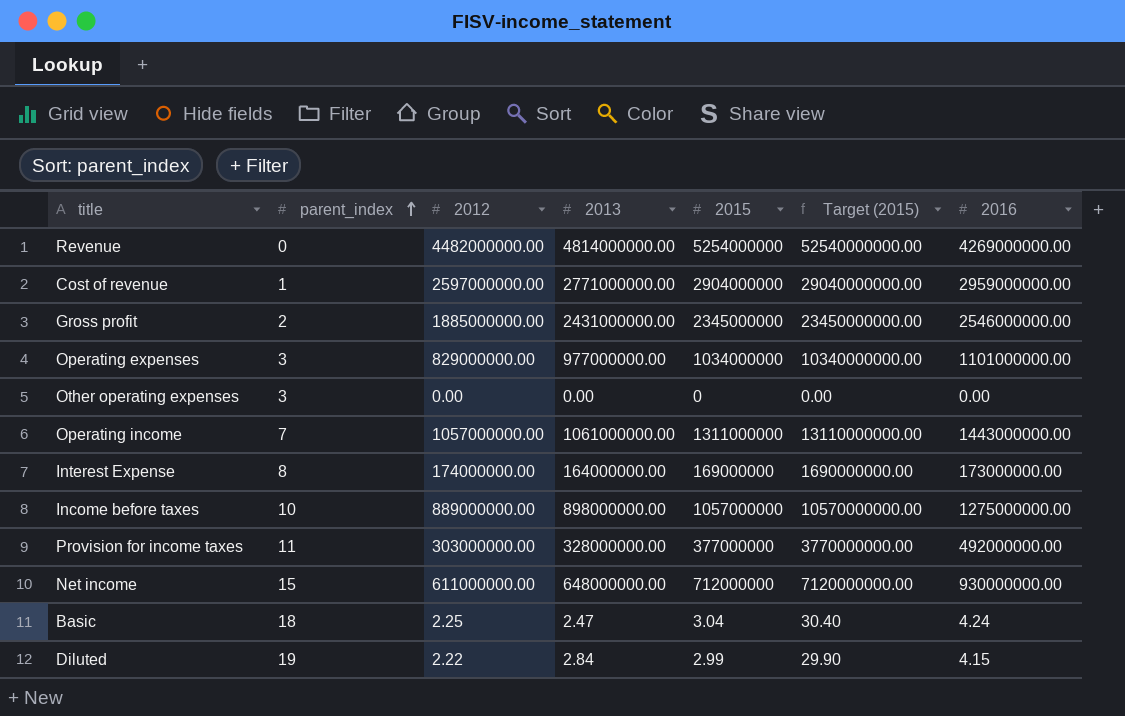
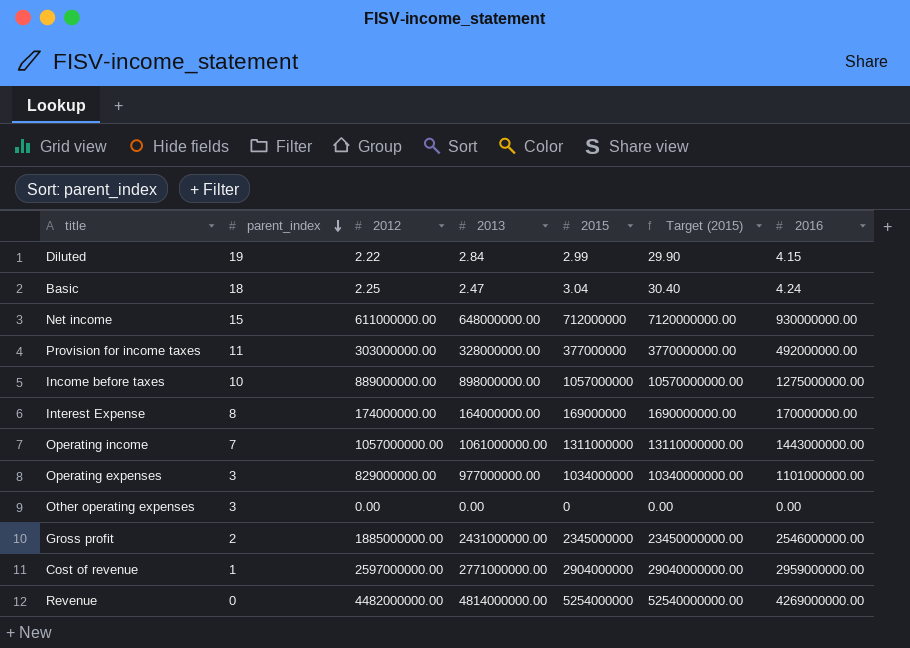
row order: parent_index ascending -> parent_index descending
Interest Expense | 2016: 173000000.00 -> 170000000.00

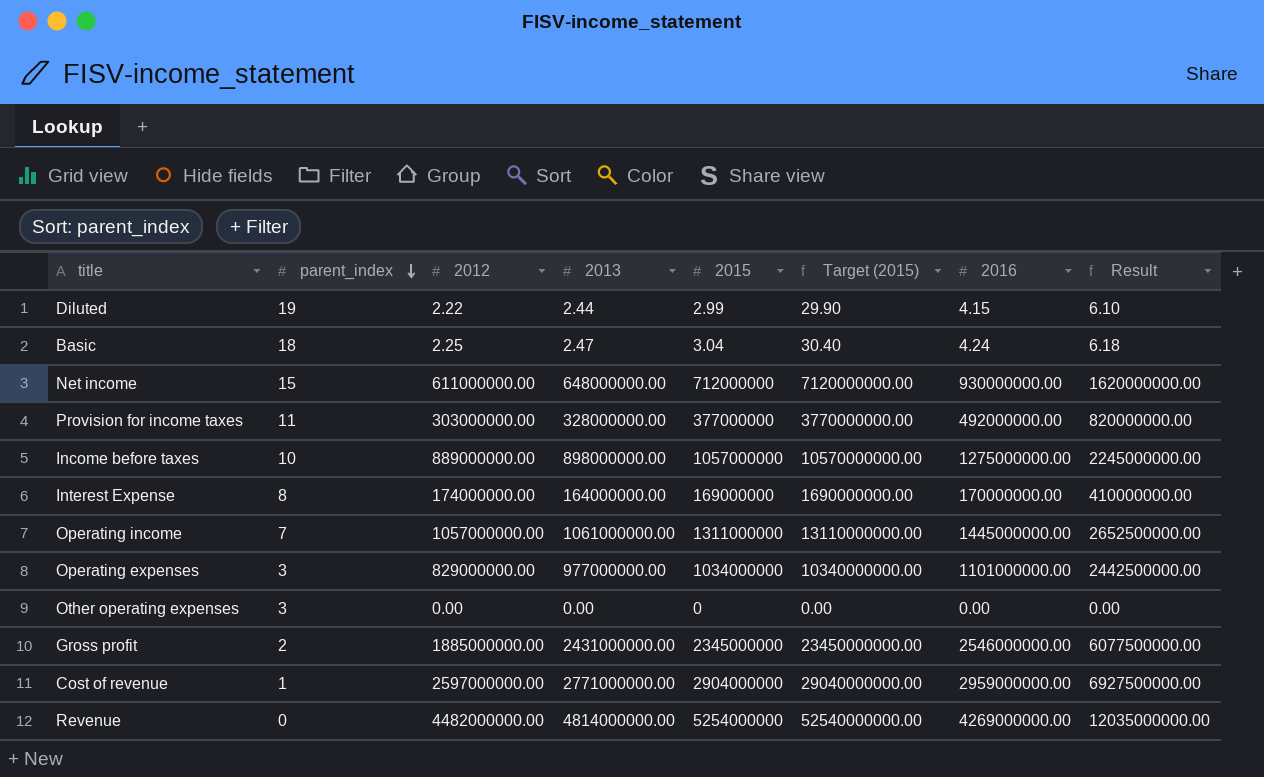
column Result | formula: none -> [2013] * 2.5
Diluted | 2013: 2.84 -> 2.44
Operating income | 2016: 1443000000.00 -> 1445000000.00

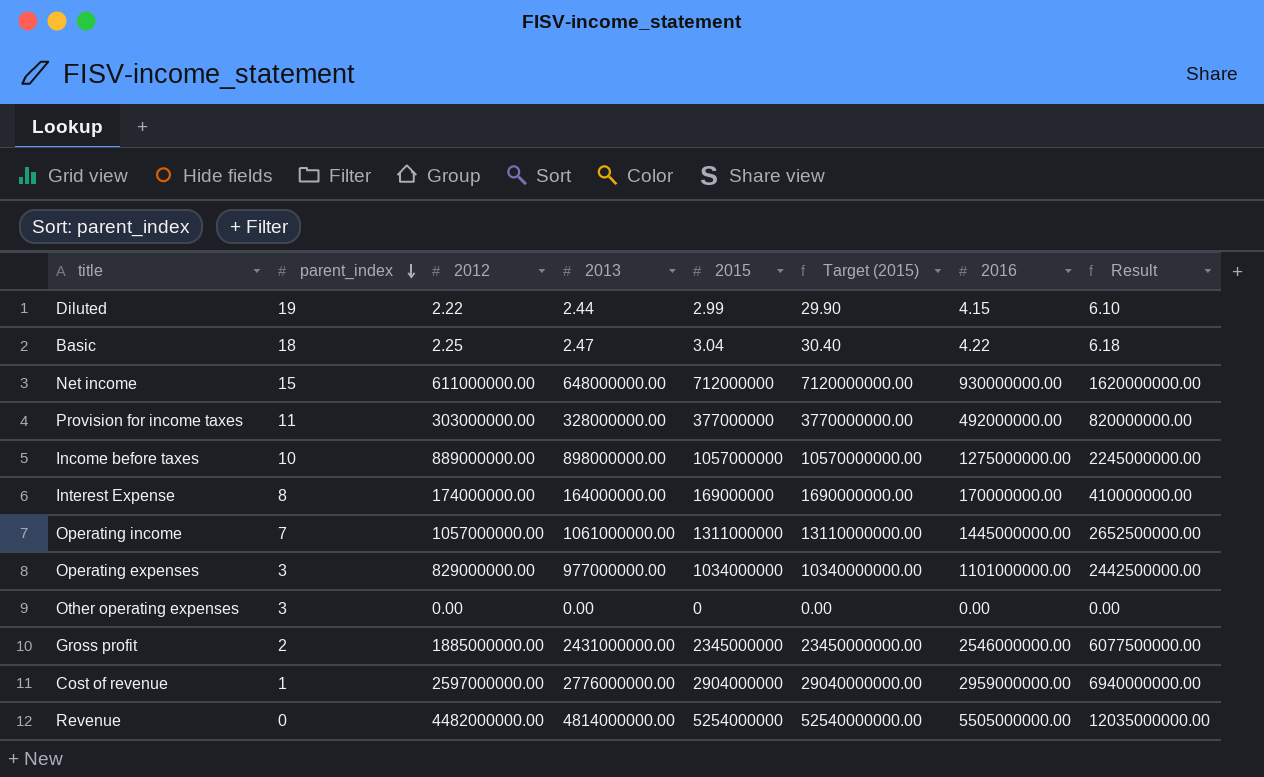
Basic | 2016: 4.24 -> 4.22
Cost of revenue | 2013: 2771000000.00 -> 2776000000.00
Cost of revenue | Result: 6927500000.00 -> 6940000000.00
Revenue | 2016: 4269000000.00 -> 5505000000.00

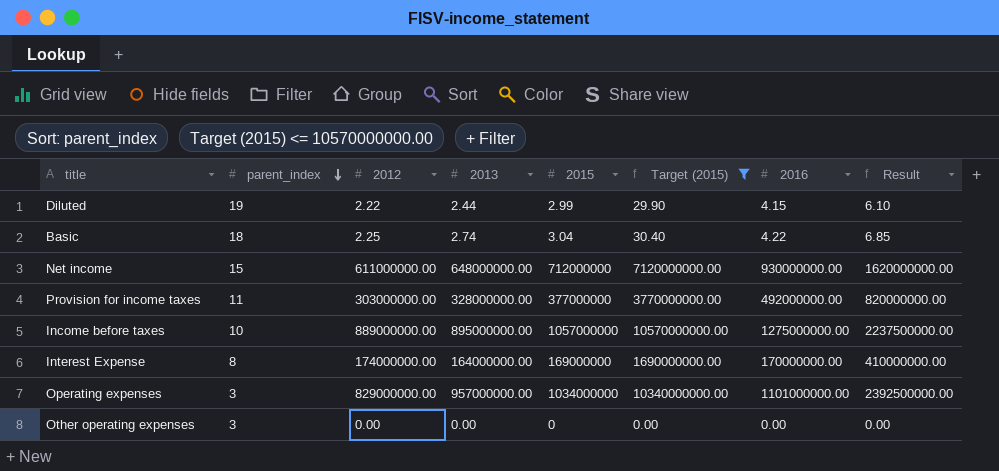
filter: none -> Target (2015) <= 10570000000.00
Basic | 2013: 2.47 -> 2.74
Basic | Result: 6.18 -> 6.85
Income before taxes | 2013: 898000000.00 -> 895000000.00
Income before taxes | Result: 2245000000.00 -> 2237500000.00
Operating expenses | 2013: 977000000.00 -> 957000000.00
Operating expenses | Result: 2442500000.00 -> 2392500000.00

